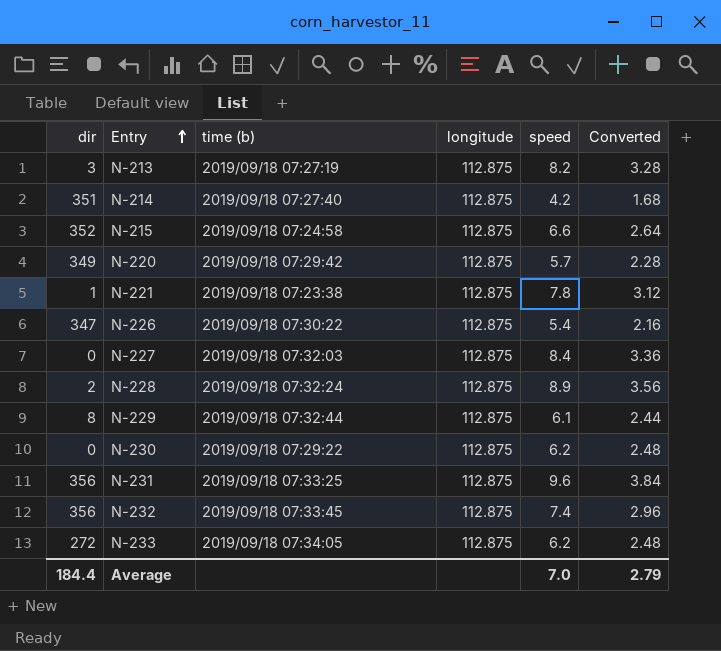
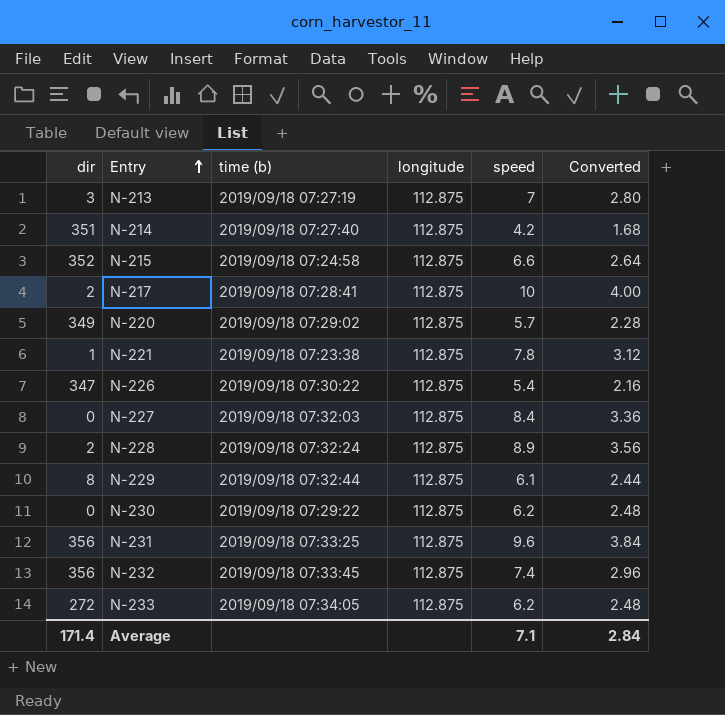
N-213 | speed: 8.2 -> 7
N-213 | Converted: 3.28 -> 2.80
row N-217: none -> 2 | 2019/09/18 07:28:41 | 112.875 | 10 | 4.00
N-220 | time (b): 2019/09/18 07:29:42 -> 2019/09/18 07:29:02
Average | dir: 184.4 -> 171.4
Average | speed: 7.0 -> 7.1
Average | Converted: 2.79 -> 2.84

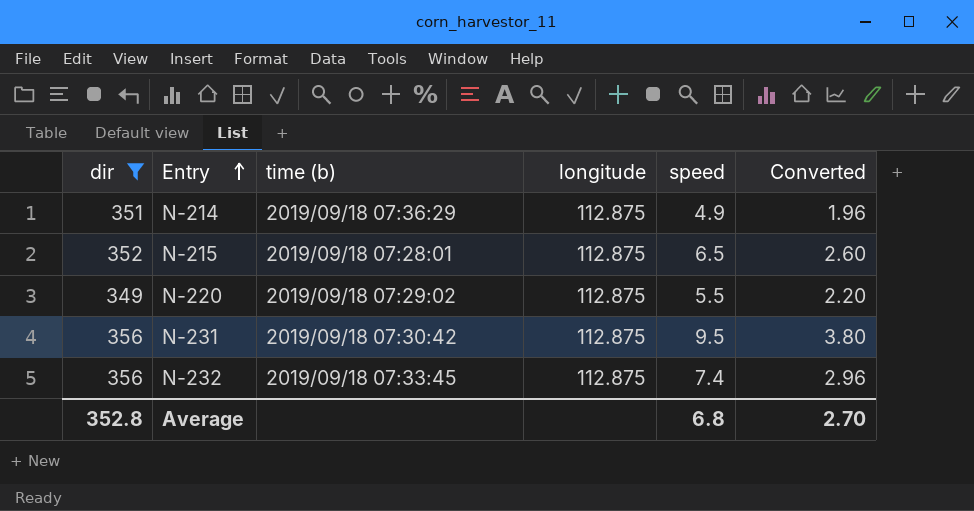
filter: none -> dir >= 349
N-214 | time (b): 2019/09/18 07:27:40 -> 2019/09/18 07:36:29
N-214 | speed: 4.2 -> 4.9
N-214 | Converted: 1.68 -> 1.96
N-215 | time (b): 2019/09/18 07:24:58 -> 2019/09/18 07:28:01
N-215 | speed: 6.6 -> 6.5
N-215 | Converted: 2.64 -> 2.60
N-220 | speed: 5.7 -> 5.5
N-220 | Converted: 2.28 -> 2.20
N-231 | time (b): 2019/09/18 07:33:25 -> 2019/09/18 07:30:42
N-231 | speed: 9.6 -> 9.5
N-231 | Converted: 3.84 -> 3.80
Average | dir: 171.4 -> 352.8
Average | speed: 7.1 -> 6.8
Average | Converted: 2.84 -> 2.70

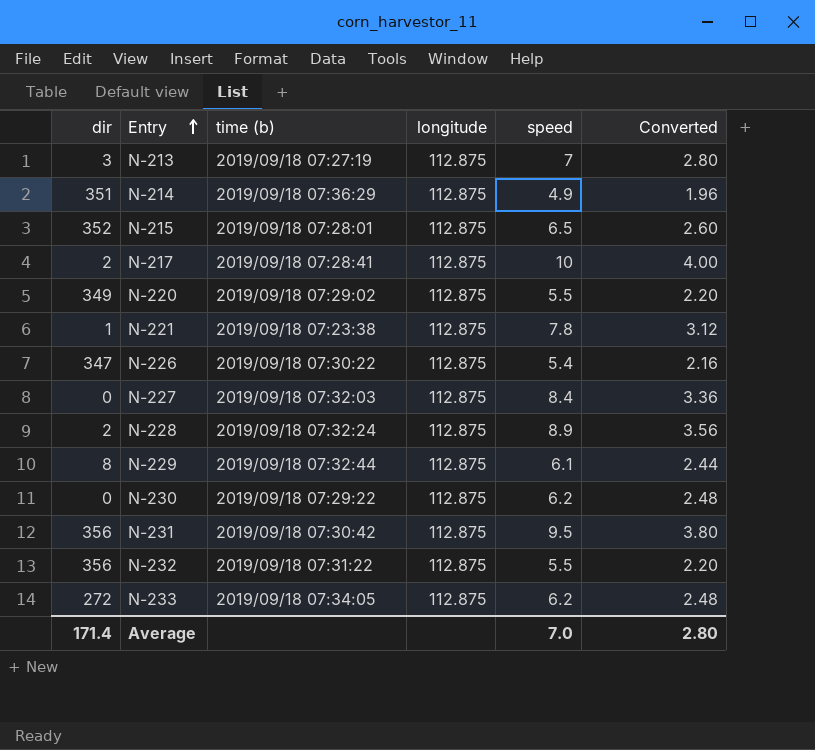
filter: dir >= 349 -> none
N-232 | time (b): 2019/09/18 07:33:45 -> 2019/09/18 07:31:22
N-232 | speed: 7.4 -> 5.5
N-232 | Converted: 2.96 -> 2.20
Average | dir: 352.8 -> 171.4
Average | speed: 6.8 -> 7.0
Average | Converted: 2.70 -> 2.80

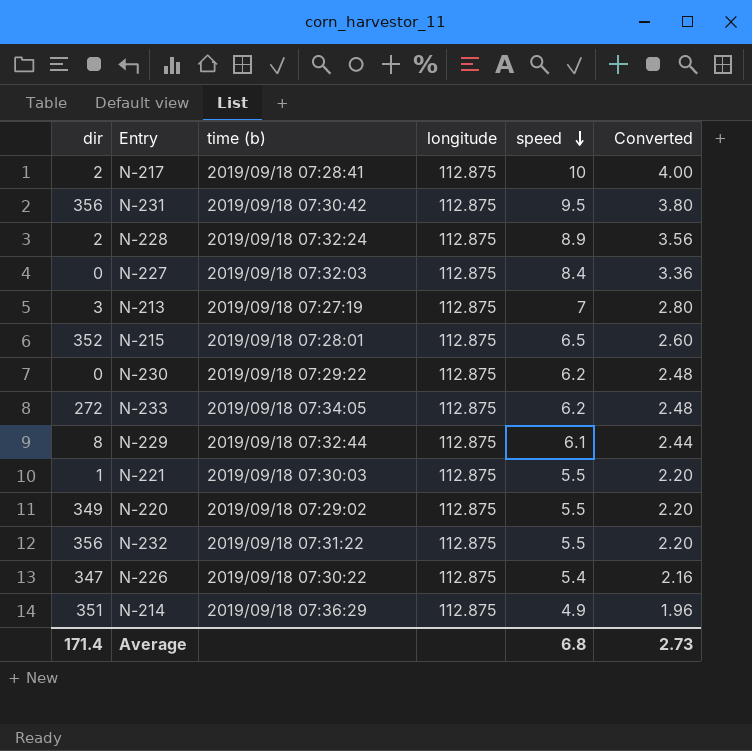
row order: Entry ascending -> speed descending
N-221 | time (b): 2019/09/18 07:23:38 -> 2019/09/18 07:30:03
N-221 | speed: 7.8 -> 5.5
N-221 | Converted: 3.12 -> 2.20
Average | speed: 7.0 -> 6.8
Average | Converted: 2.80 -> 2.73

